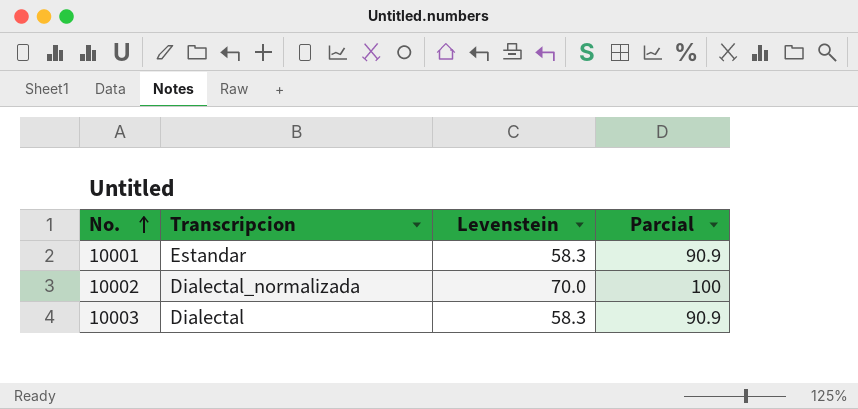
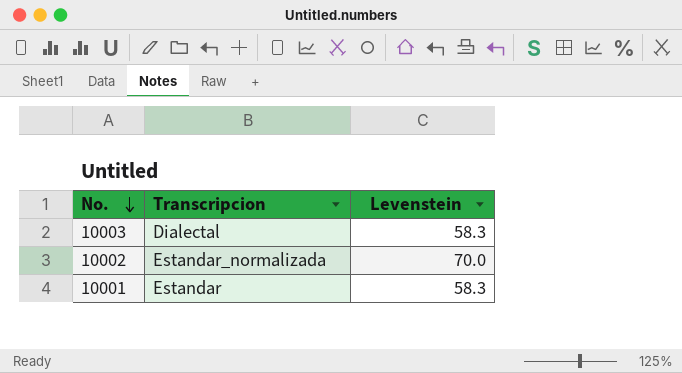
row order: No. ascending -> No. descending
column Parcial | position: 4 -> none
10002 | Transcripcion: Dialectal_normalizada -> Estandar_normalizada

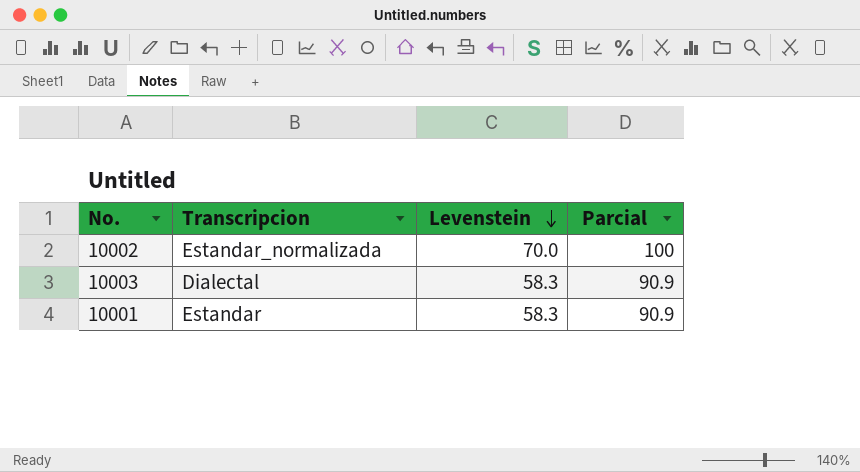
row order: No. descending -> Levenstein descending
column Parcial | position: none -> 4

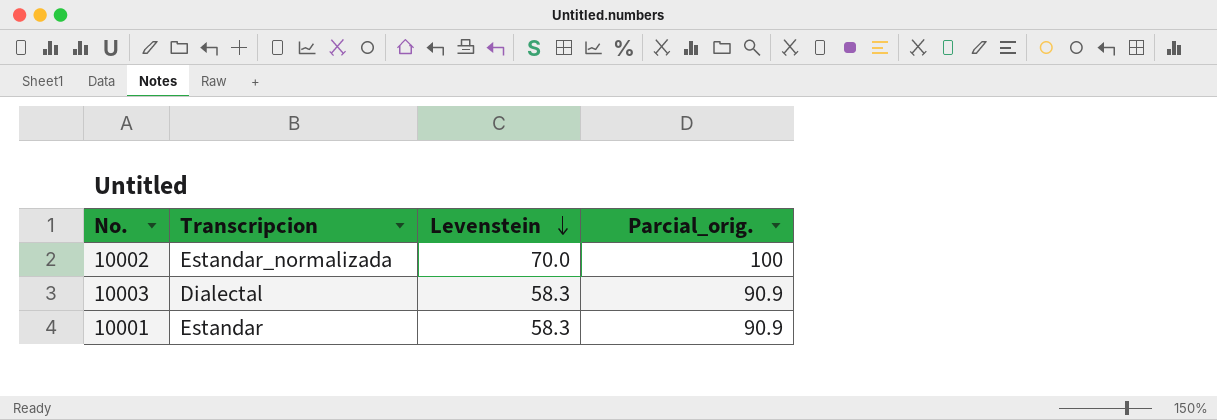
column name: Parcial -> Parcial_orig.

